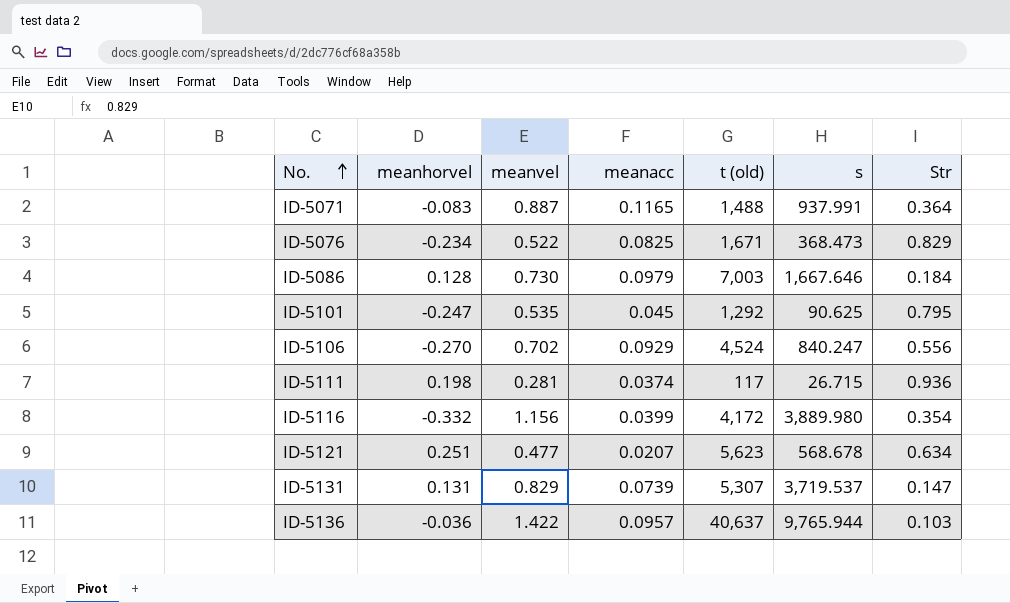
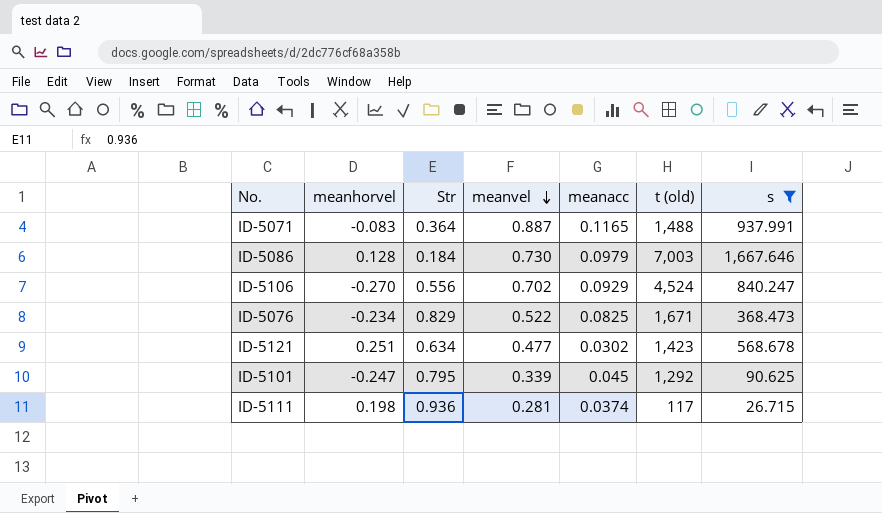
filter: none -> s <= 1,667.646
row order: No. ascending -> meanvel descending
column Str | position: 7 -> 3
ID-5121 | meanacc: 0.0207 -> 0.0302
ID-5121 | t (old): 5,623 -> 1,423
ID-5101 | meanvel: 0.535 -> 0.339

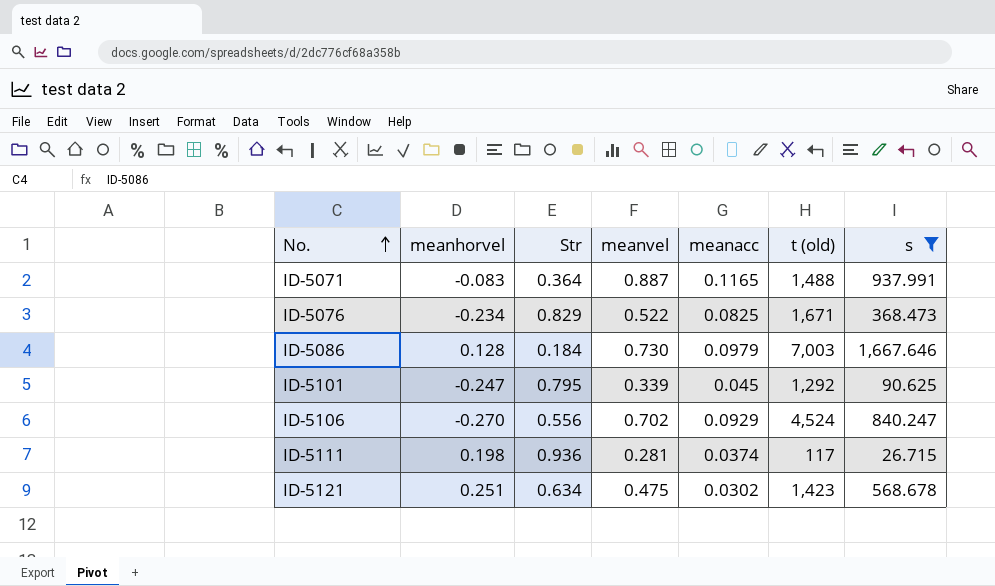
row order: meanvel descending -> No. ascending
ID-5121 | meanvel: 0.477 -> 0.475

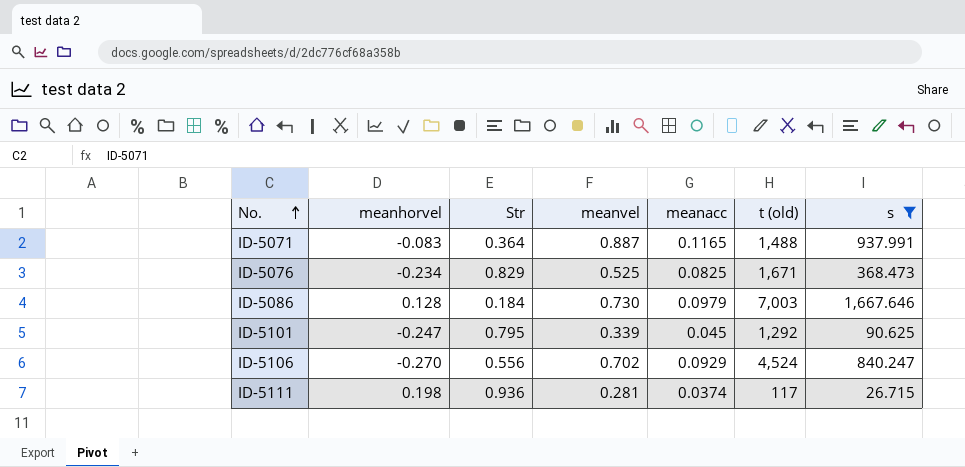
row ID-5121: 0.251 | 0.634 | 0.475 | 0.0302 | 1,423 | 568.678 -> none
ID-5076 | meanvel: 0.522 -> 0.525

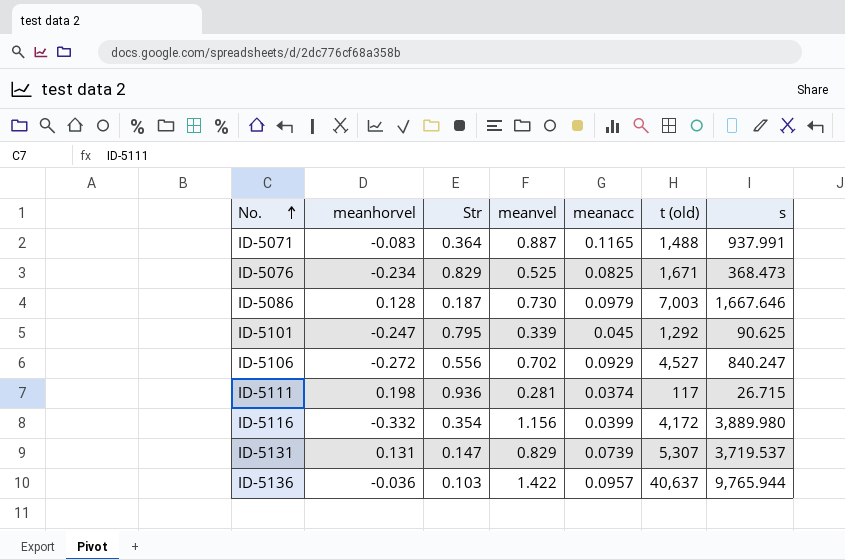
filter: s <= 1,667.646 -> none
ID-5086 | Str: 0.184 -> 0.187
ID-5106 | meanhorvel: -0.270 -> -0.272
ID-5106 | t (old): 4,524 -> 4,527

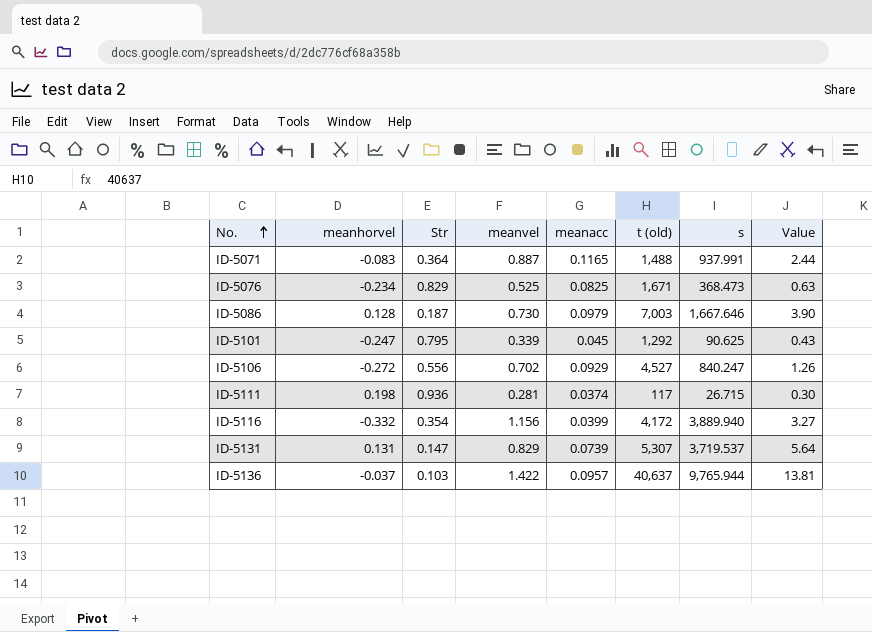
column Value | formula: none -> [meanvel] / [Str]
ID-5116 | s: 3,889.980 -> 3,889.940
ID-5136 | meanhorvel: -0.036 -> -0.037

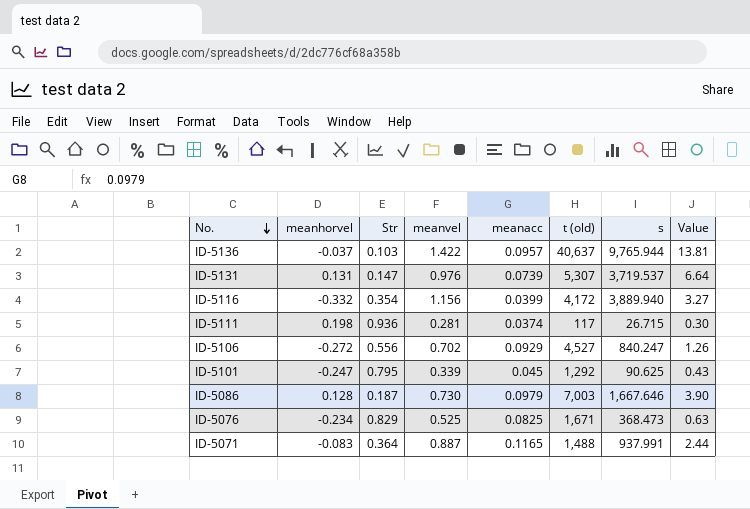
row order: No. ascending -> No. descending
ID-5131 | meanvel: 0.829 -> 0.976
ID-5131 | Value: 5.64 -> 6.64

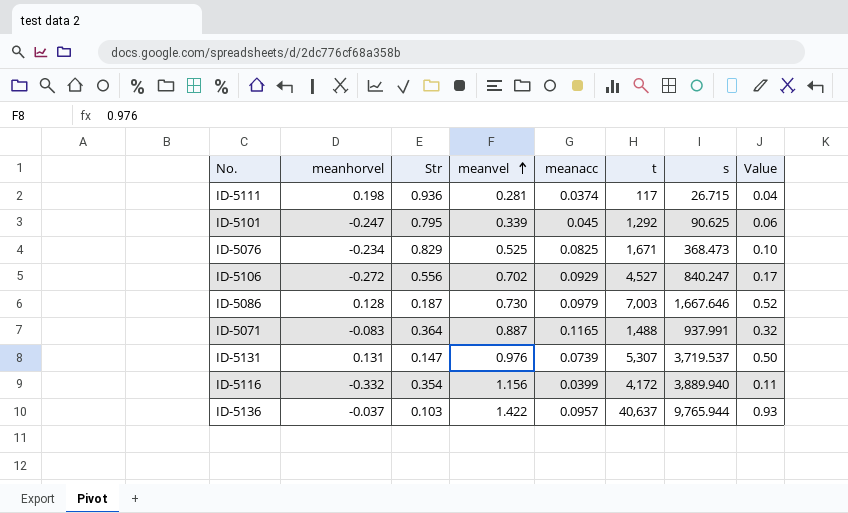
row order: No. descending -> meanvel ascending
column name: t (old) -> t
column Value | formula: [meanvel] / [Str] -> [meanacc] / [Str]

